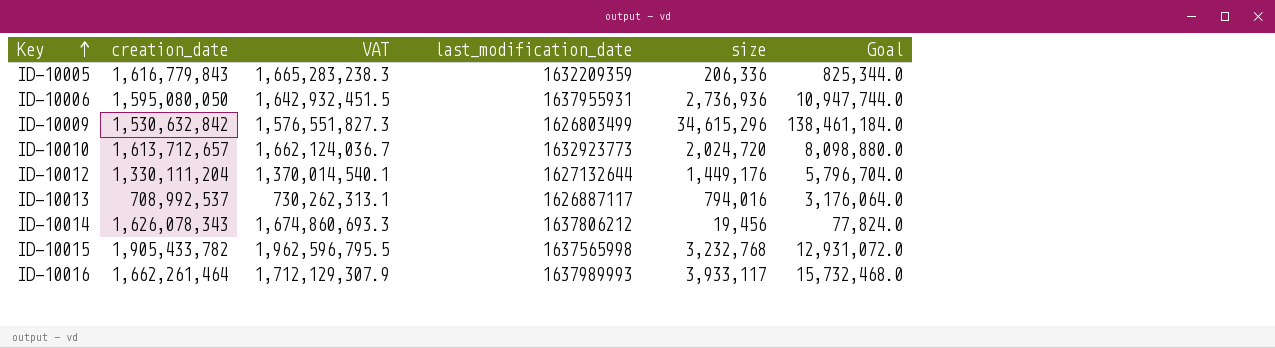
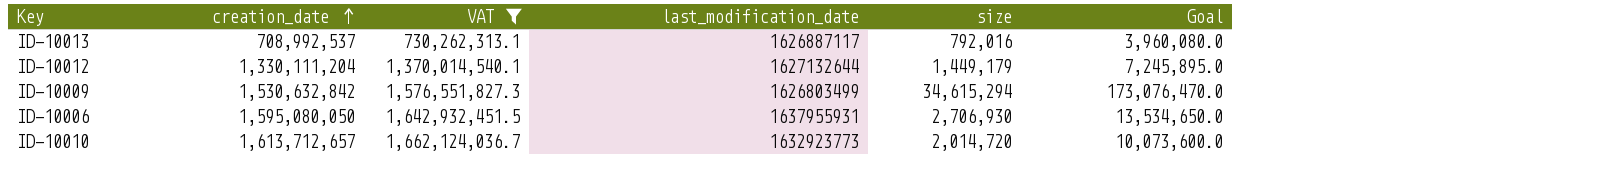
filter: none -> VAT <= 1,662,124,036.7
row order: Key ascending -> creation_date ascending
column Goal | formula: [size] * 4 -> [size] * 5
ID-10013 | size: 794,016 -> 792,016
ID-10012 | size: 1,449,176 -> 1,449,179
ID-10009 | size: 34,615,296 -> 34,615,294
ID-10006 | size: 2,736,936 -> 2,706,930
ID-10010 | size: 2,024,720 -> 2,014,720

